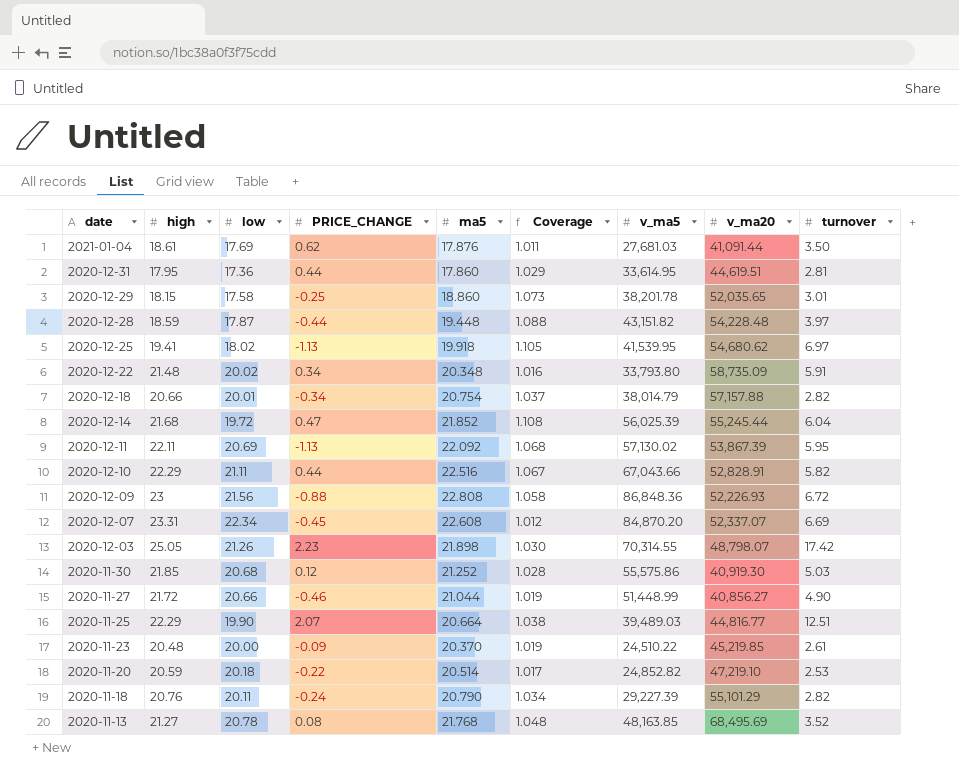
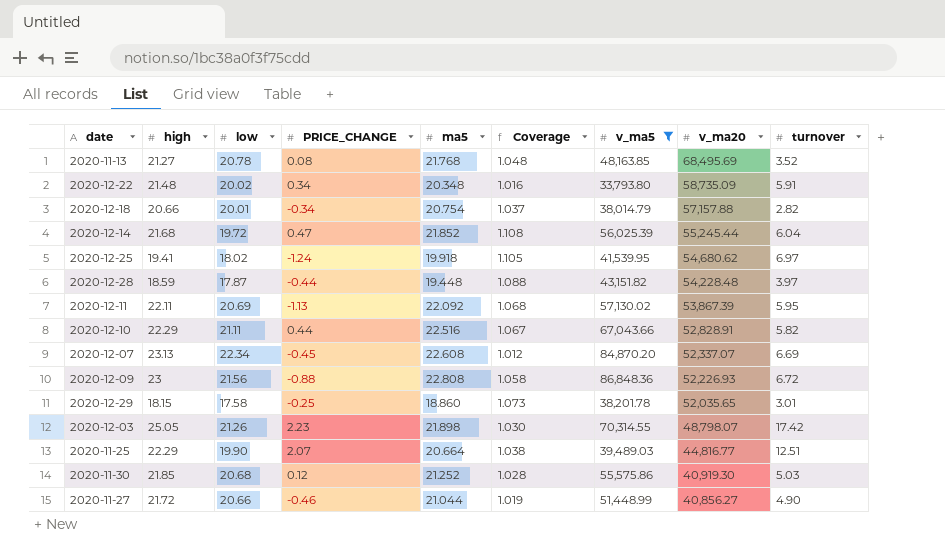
filter: none -> v_ma5 >= 33,793.80
row order: date descending -> v_ma20 descending
2020-12-25 | PRICE_CHANGE: -1.13 -> -1.24
2020-12-07 | high: 23.31 -> 23.13

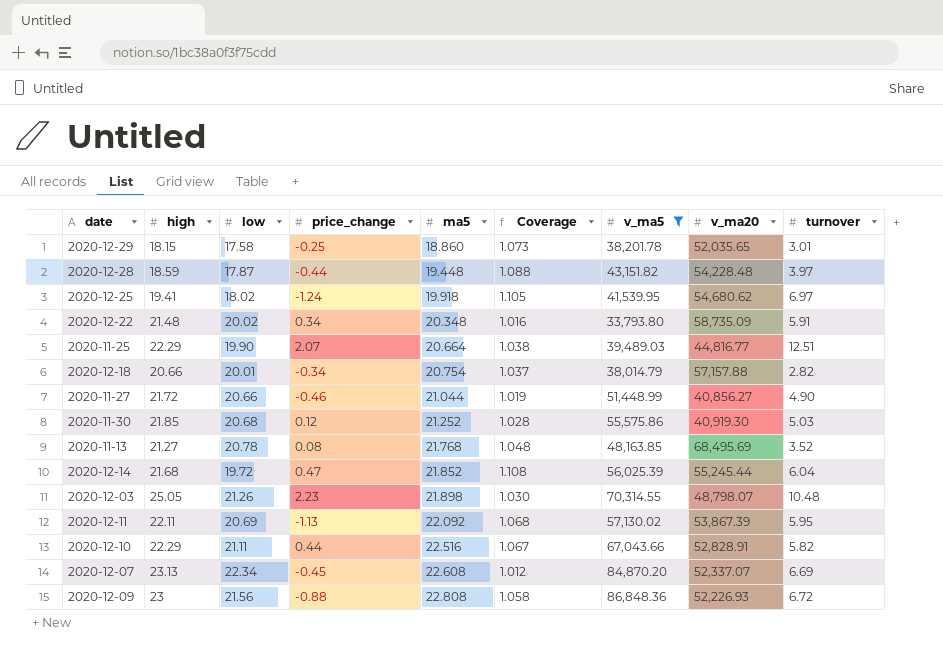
row order: v_ma20 descending -> ma5 ascending
column name: PRICE_CHANGE -> price_change
2020-12-03 | turnover: 17.42 -> 10.48

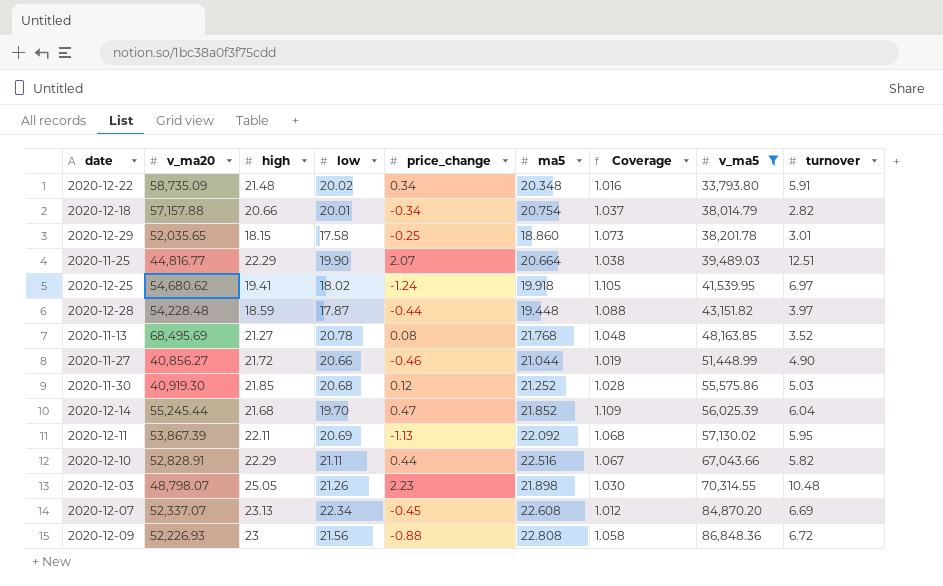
row order: ma5 ascending -> v_ma5 ascending
column v_ma20 | position: 8 -> 2
2020-12-14 | low: 19.72 -> 19.70
2020-12-14 | Coverage: 1.108 -> 1.109

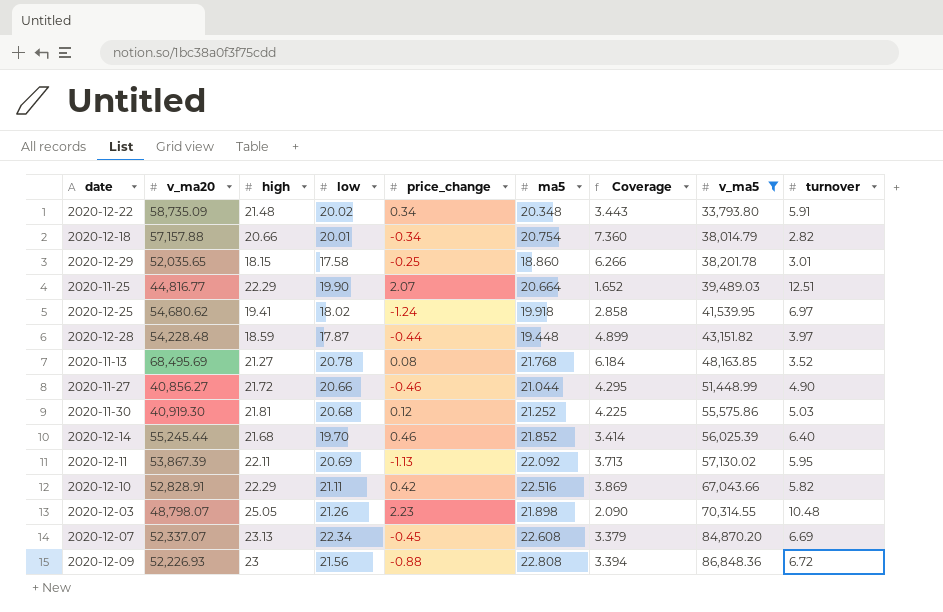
column Coverage | formula: [ma5] / [low] -> [ma5] / [turnover]
2020-11-30 | high: 21.85 -> 21.81
2020-12-14 | price_change: 0.47 -> 0.46
2020-12-14 | turnover: 6.04 -> 6.40
2020-12-10 | price_change: 0.44 -> 0.42

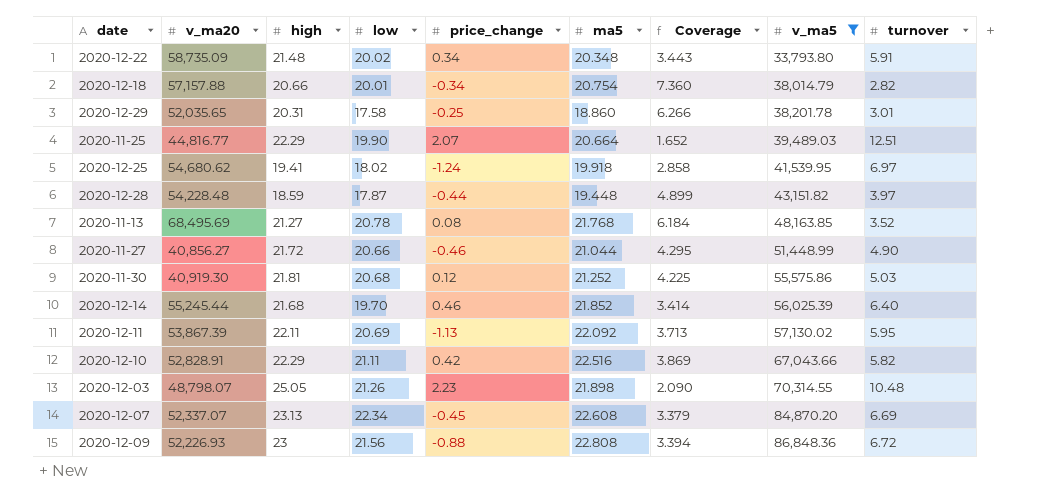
2020-12-29 | high: 18.15 -> 20.31

